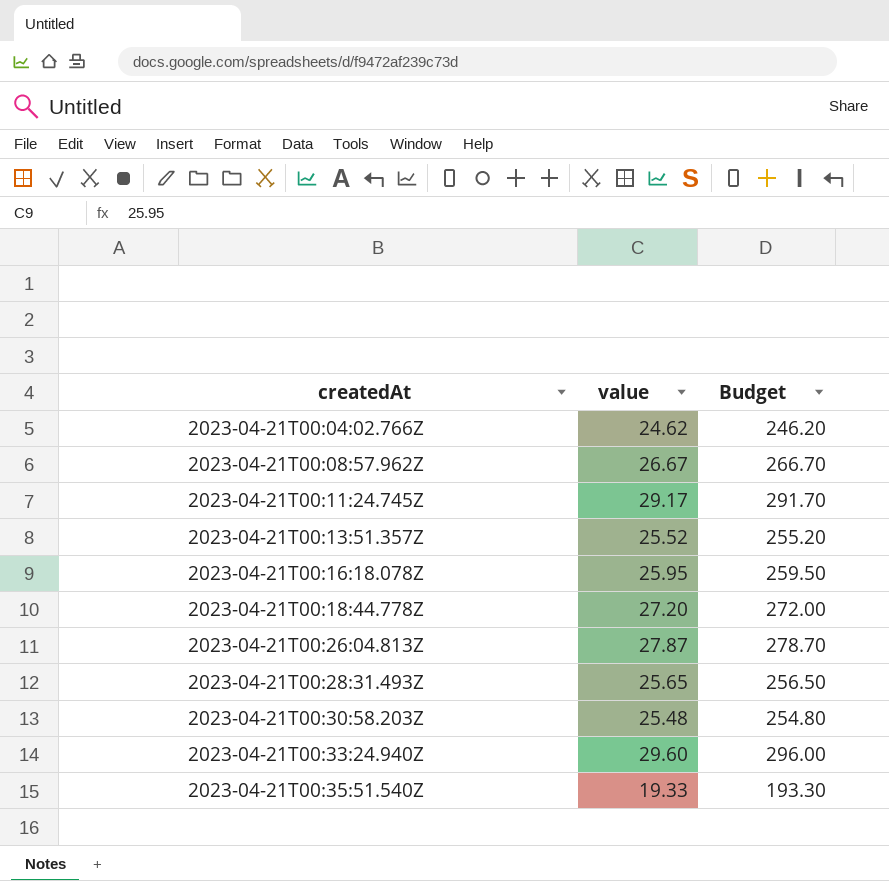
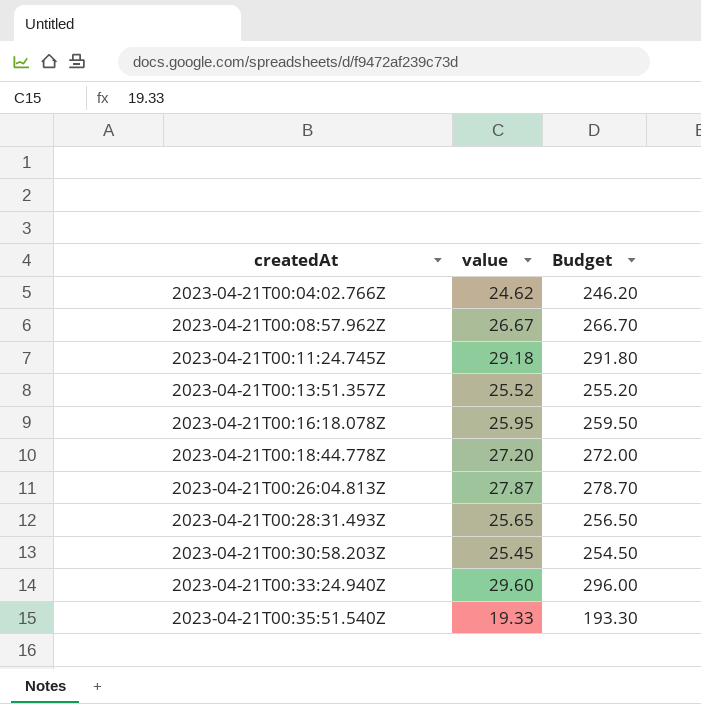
2023-04-21T00:11:24.745Z | value: 29.17 -> 29.18
2023-04-21T00:11:24.745Z | Budget: 291.70 -> 291.80
2023-04-21T00:30:58.203Z | value: 25.48 -> 25.45
2023-04-21T00:30:58.203Z | Budget: 254.80 -> 254.50

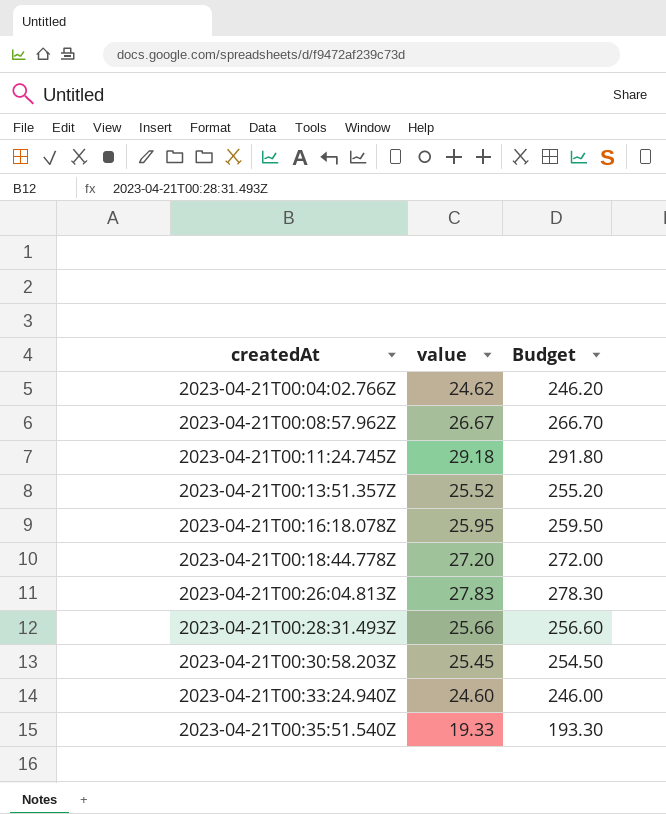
2023-04-21T00:26:04.813Z | value: 27.87 -> 27.83
2023-04-21T00:26:04.813Z | Budget: 278.70 -> 278.30
2023-04-21T00:28:31.493Z | value: 25.65 -> 25.66
2023-04-21T00:28:31.493Z | Budget: 256.50 -> 256.60
2023-04-21T00:33:24.940Z | value: 29.60 -> 24.60
2023-04-21T00:33:24.940Z | Budget: 296.00 -> 246.00

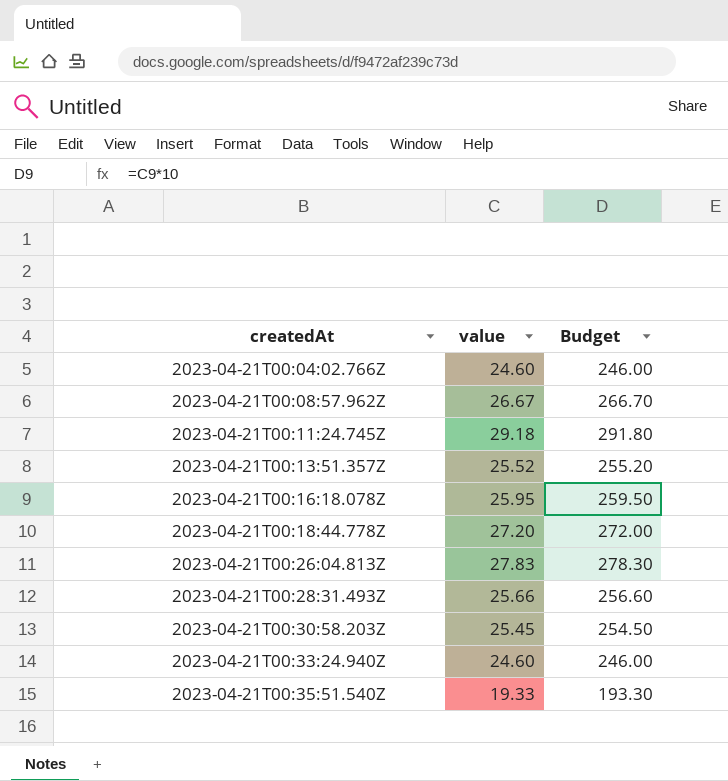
2023-04-21T00:04:02.766Z | value: 24.62 -> 24.60
2023-04-21T00:04:02.766Z | Budget: 246.20 -> 246.00

